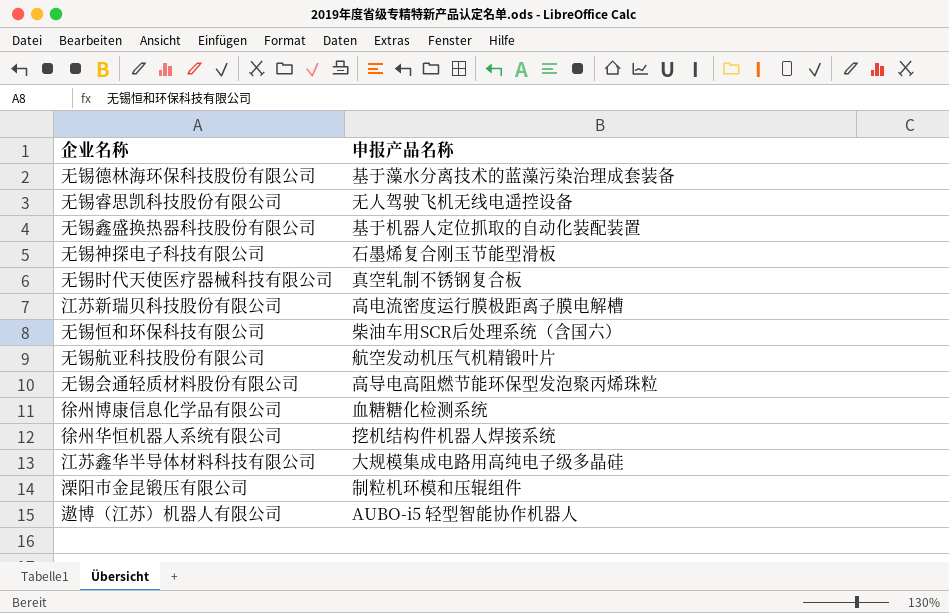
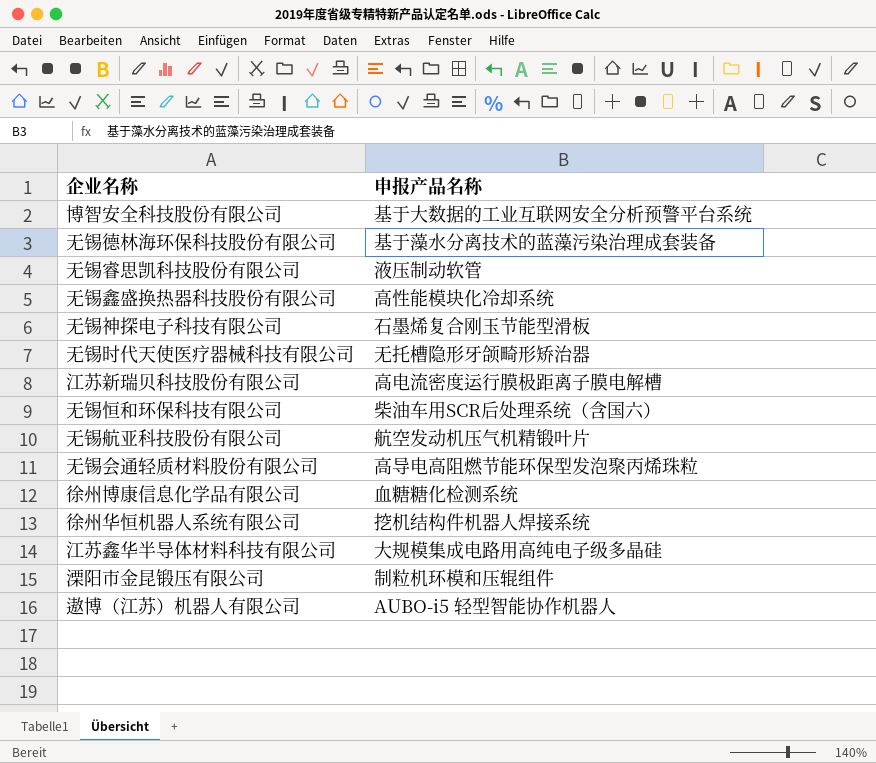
row 博智安全科技股份有限公司: none -> 基于大数据的工业互联网安全分析预警平台系统
无锡睿思凯科技股份有限公司 | 申报产品名称: 无人驾驶飞机无线电遥控设备 -> 液压制动软管
无锡鑫盛换热器科技股份有限公司 | 申报产品名称: 基于机器人定位抓取的自动化装配装置 -> 高性能模块化冷却系统
无锡时代天使医疗器械科技有限公司 | 申报产品名称: 真空轧制不锈钢复合板 -> 无托槽隐形牙颌畸形矫治器

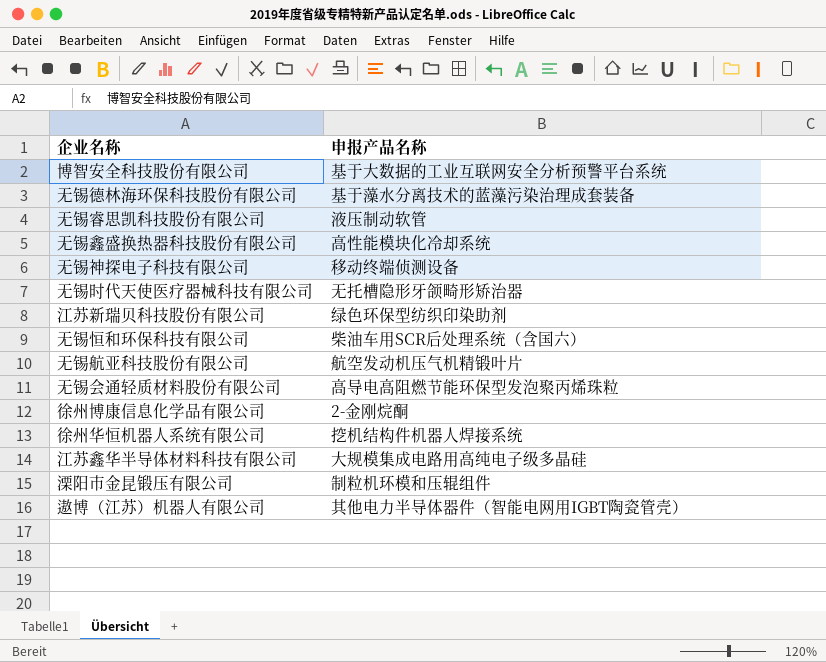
无锡神探电子科技有限公司 | 申报产品名称: 石墨烯复合刚玉节能型滑板 -> 移动终端侦测设备
江苏新瑞贝科技股份有限公司 | 申报产品名称: 高电流密度运行膜极距离子膜电解槽 -> 绿色环保型纺织印染助剂
徐州博康信息化学品有限公司 | 申报产品名称: 血糖糖化检测系统 -> 2-金刚烷酮
遨博（江苏）机器人有限公司 | 申报产品名称: AUBO-i5 轻型智能协作机器人 -> 其他电力半导体器件（智能电网用IGBT陶瓷管壳）

